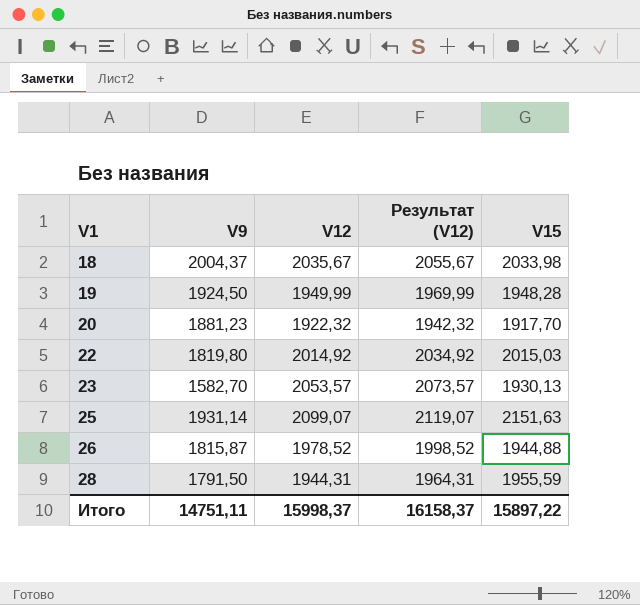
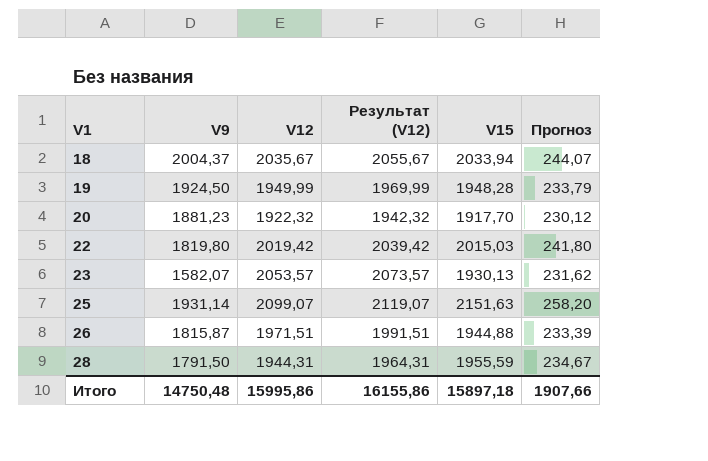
column Прогноз | formula: none -> [V15] * 0,12
18 | V15: 2033,98 -> 2033,94
22 | V12: 2014,92 -> 2019,42
22 | Результат (V12): 2034,92 -> 2039,42
23 | V9: 1582,70 -> 1582,07
26 | V12: 1978,52 -> 1971,51
26 | Результат (V12): 1998,52 -> 1991,51
Итого | V9: 14751,11 -> 14750,48
Итого | V12: 15998,37 -> 15995,86
Итого | Результат (V12): 16158,37 -> 16155,86
Итого | V15: 15897,22 -> 15897,18

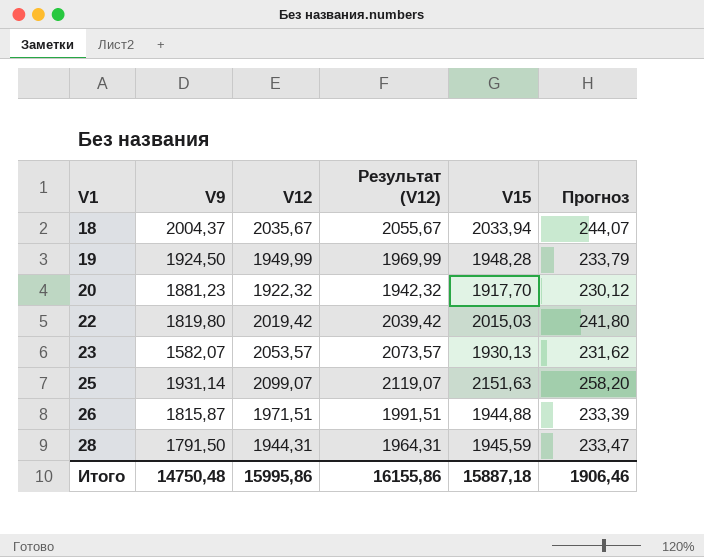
28 | V15: 1955,59 -> 1945,59
28 | Прогноз: 234,67 -> 233,47
Итого | V15: 15897,18 -> 15887,18
Итого | Прогноз: 1907,66 -> 1906,46

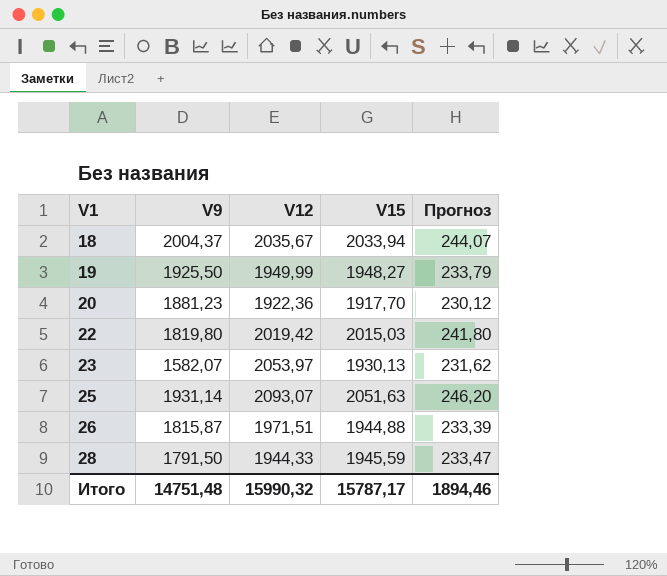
column Результат (V12) | formula: [V12] + 20 -> none
19 | V9: 1924,50 -> 1925,50
19 | V15: 1948,28 -> 1948,27
20 | V12: 1922,32 -> 1922,36
23 | V12: 2053,57 -> 2053,97
25 | V12: 2099,07 -> 2093,07
25 | V15: 2151,63 -> 2051,63
25 | Прогноз: 258,20 -> 246,20
28 | V12: 1944,31 -> 1944,33
Итого | V9: 14750,48 -> 14751,48
Итого | V12: 15995,86 -> 15990,32
Итого | V15: 15887,18 -> 15787,17
Итого | Прогноз: 1906,46 -> 1894,46

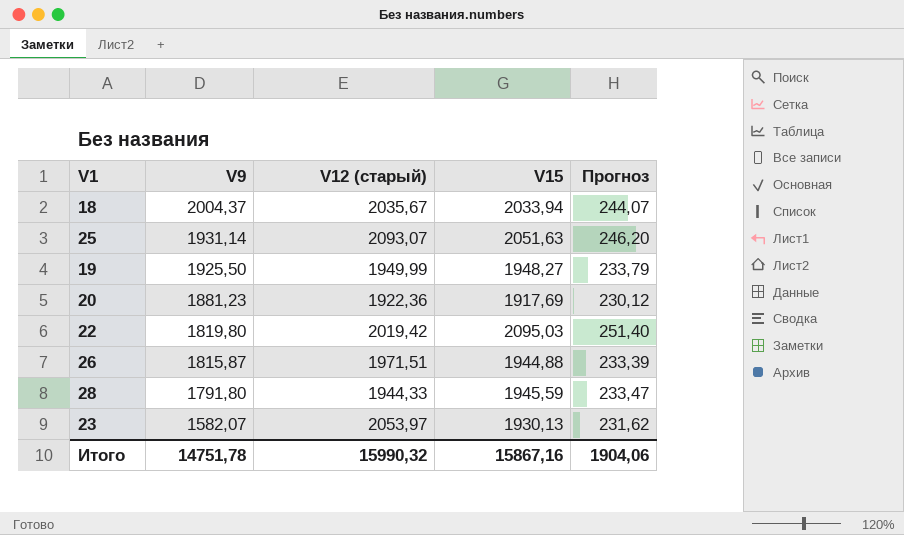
row order: V1 ascending -> V9 descending
column name: V12 -> V12 (старый)
20 | V15: 1917,70 -> 1917,69
22 | V15: 2015,03 -> 2095,03
22 | Прогноз: 241,80 -> 251,40
28 | V9: 1791,50 -> 1791,80
Итого | V9: 14751,48 -> 14751,78
Итого | V15: 15787,17 -> 15867,16
Итого | Прогноз: 1894,46 -> 1904,06

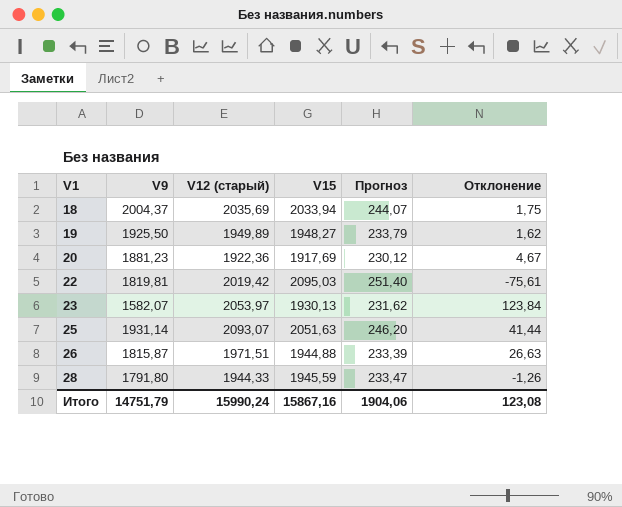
row order: V9 descending -> V1 ascending
column Отклонение | formula: none -> [V12 (старый)] - [V15]
18 | V12 (старый): 2035,67 -> 2035,69
19 | V12 (старый): 1949,99 -> 1949,89
22 | V9: 1819,80 -> 1819,81
Итого | V9: 14751,78 -> 14751,79
Итого | V12 (старый): 15990,32 -> 15990,24

